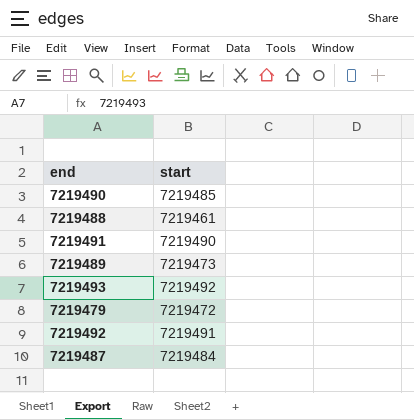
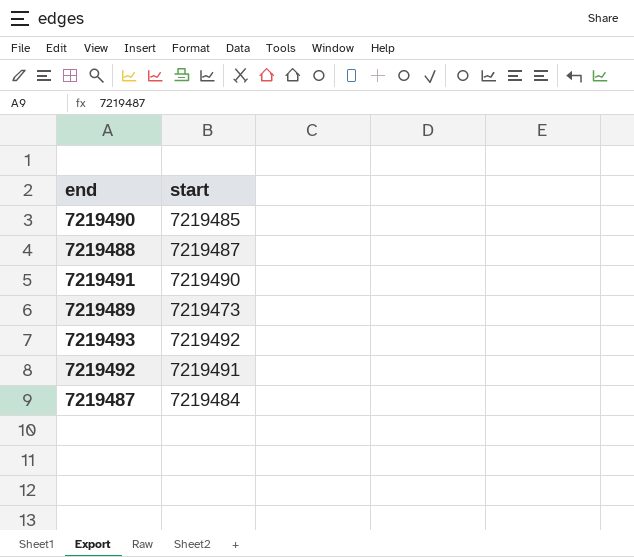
row 7219479: 7219472 -> none
7219488 | start: 7219461 -> 7219487

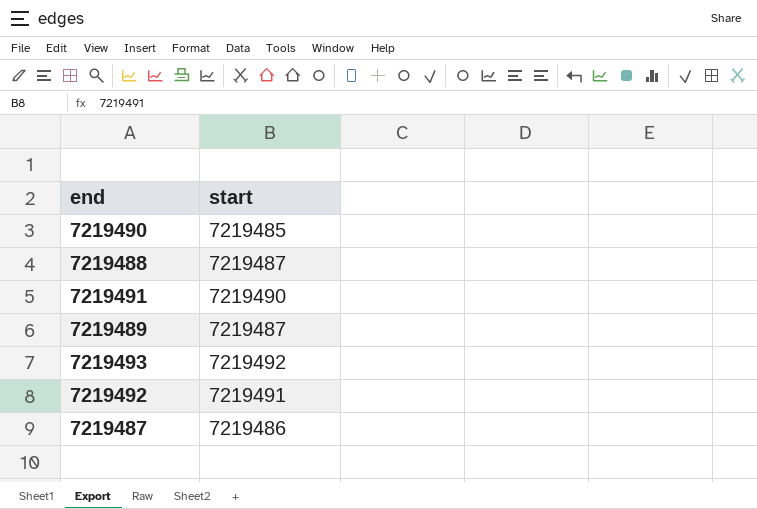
7219489 | start: 7219473 -> 7219487
7219487 | start: 7219484 -> 7219486

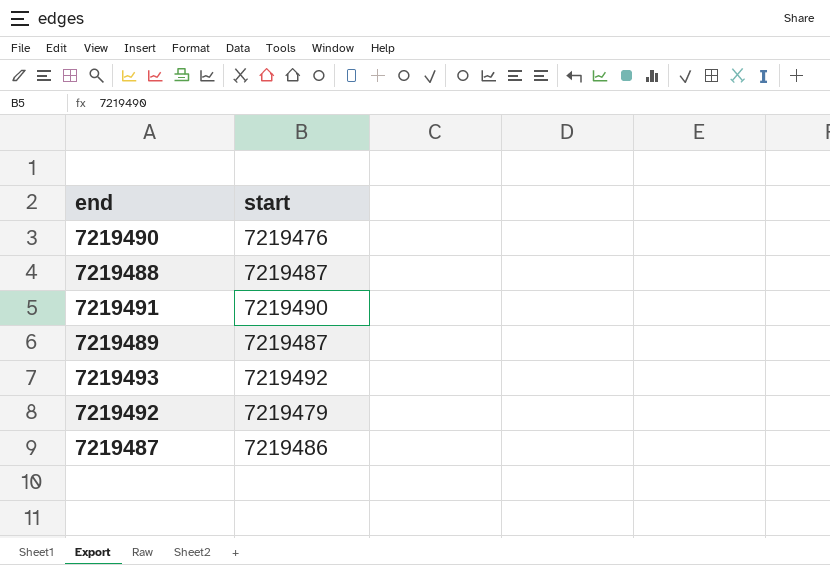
7219490 | start: 7219485 -> 7219476
7219492 | start: 7219491 -> 7219479

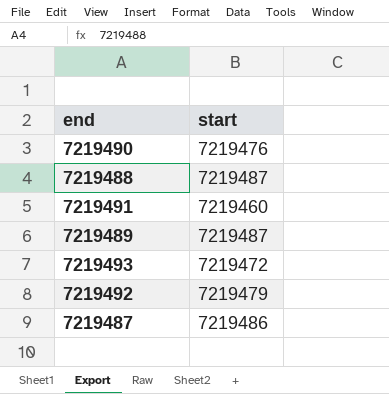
7219491 | start: 7219490 -> 7219460
7219493 | start: 7219492 -> 7219472

